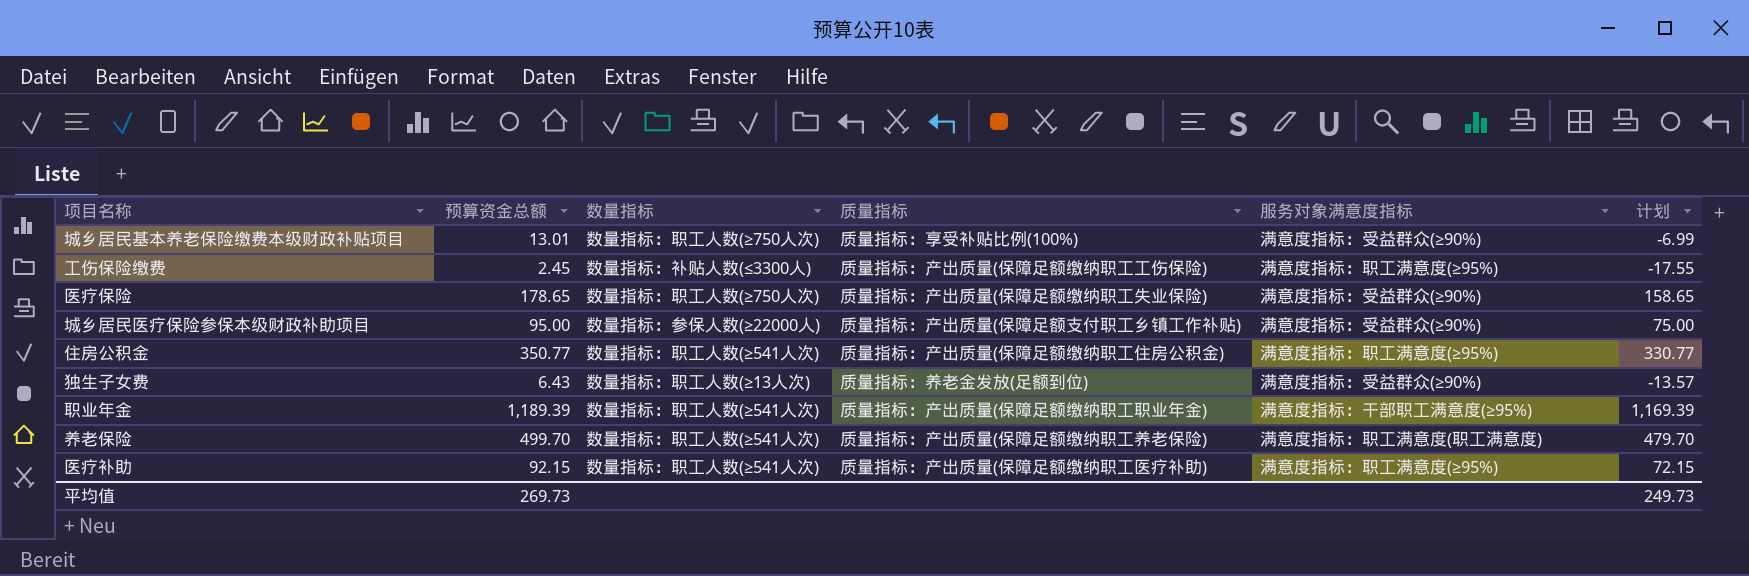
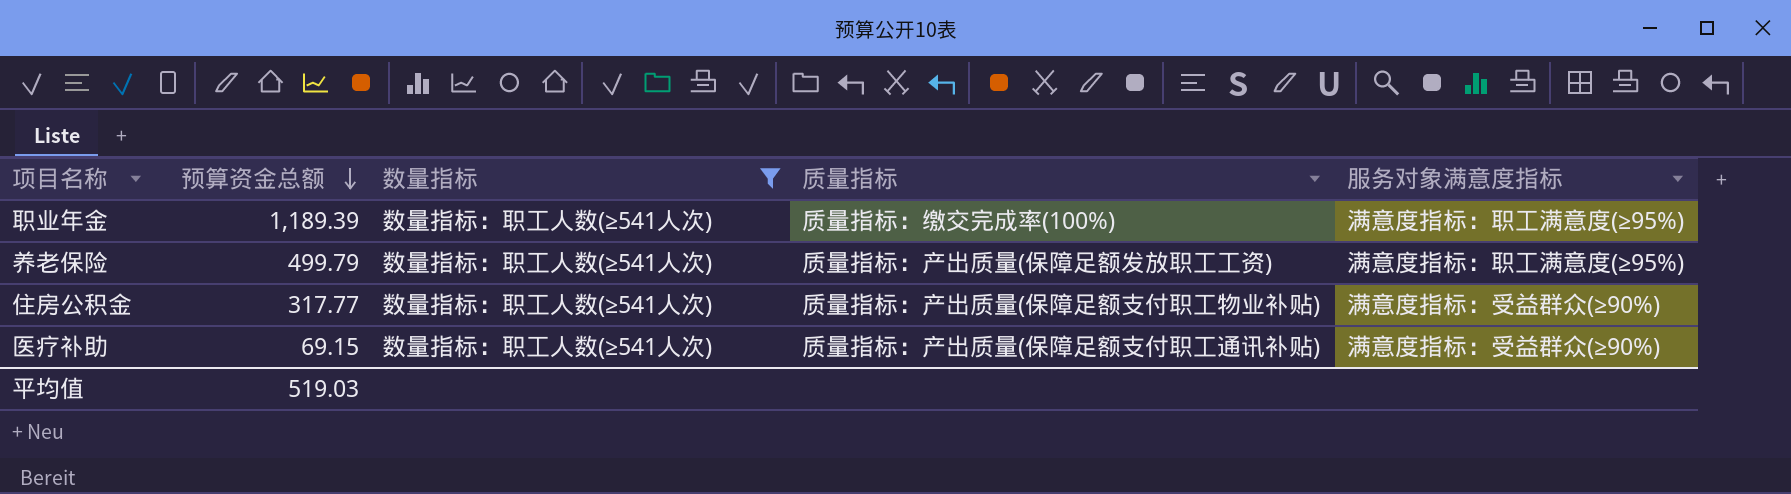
filter: none -> 数量指标 = 数量指标：职工人数(≥541人次)
row order: none -> 预算资金总额 descending
column 计划 | formula: [预算资金总额] - 20 -> none
职业年金 | 质量指标: 质量指标：产出质量(保障足额缴纳职工职业年金) -> 质量指标：缴交完成率(100%)
职业年金 | 服务对象满意度指标: 满意度指标：干部职工满意度(≥95%) -> 满意度指标：职工满意度(≥95%)
养老保险 | 预算资金总额: 499.70 -> 499.79
养老保险 | 质量指标: 质量指标：产出质量(保障足额缴纳职工养老保险) -> 质量指标：产出质量(保障足额发放职工工资)
养老保险 | 服务对象满意度指标: 满意度指标：职工满意度(职工满意度) -> 满意度指标：职工满意度(≥95%)
住房公积金 | 预算资金总额: 350.77 -> 317.77
住房公积金 | 质量指标: 质量指标：产出质量(保障足额缴纳职工住房公积金) -> 质量指标：产出质量(保障足额支付职工物业补贴)
住房公积金 | 服务对象满意度指标: 满意度指标：职工满意度(≥95%) -> 满意度指标：受益群众(≥90%)
医疗补助 | 预算资金总额: 92.15 -> 69.15
医疗补助 | 质量指标: 质量指标：产出质量(保障足额缴纳职工医疗补助) -> 质量指标：产出质量(保障足额支付职工通讯补贴)
医疗补助 | 服务对象满意度指标: 满意度指标：职工满意度(≥95%) -> 满意度指标：受益群众(≥90%)
平均值 | 预算资金总额: 269.73 -> 519.03

